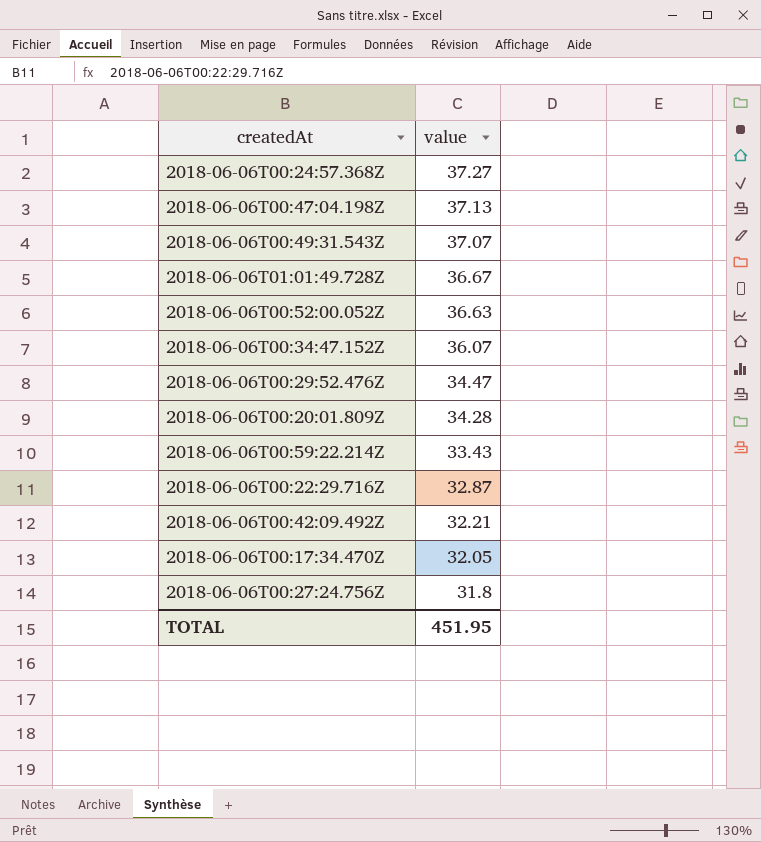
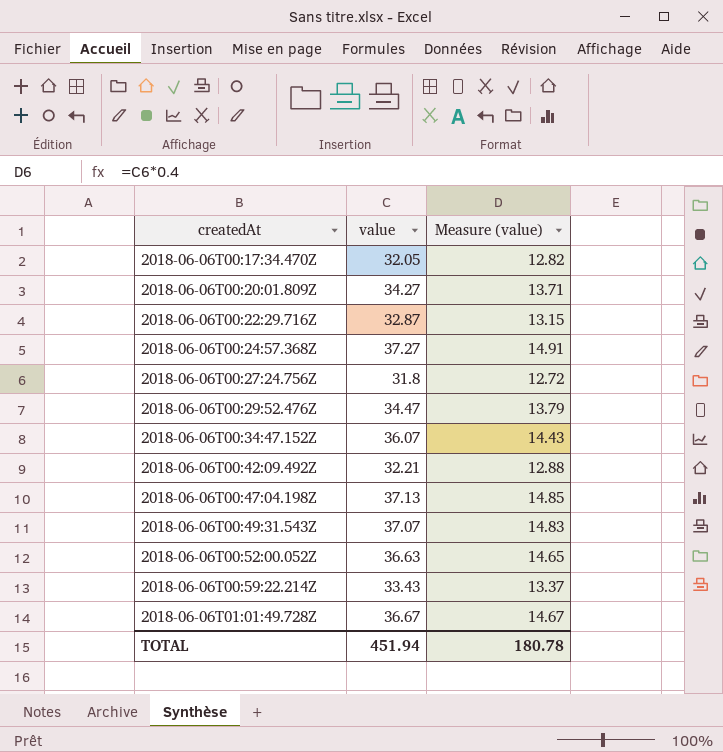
row order: value descending -> createdAt ascending
column Measure (value) | formula: none -> [value] * 0.4
2018-06-06T00:20:01.809Z | value: 34.28 -> 34.27
TOTAL | value: 451.95 -> 451.94

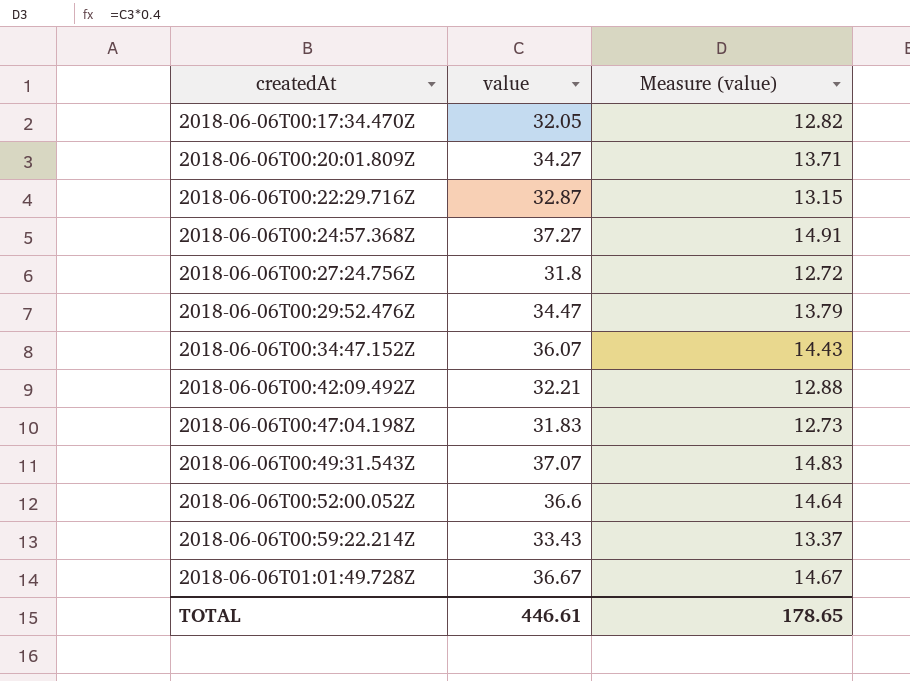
2018-06-06T00:47:04.198Z | value: 37.13 -> 31.83
2018-06-06T00:47:04.198Z | Measure (value): 14.85 -> 12.73
2018-06-06T00:52:00.052Z | value: 36.63 -> 36.6
2018-06-06T00:52:00.052Z | Measure (value): 14.65 -> 14.64
TOTAL | value: 451.94 -> 446.61
TOTAL | Measure (value): 180.78 -> 178.65

